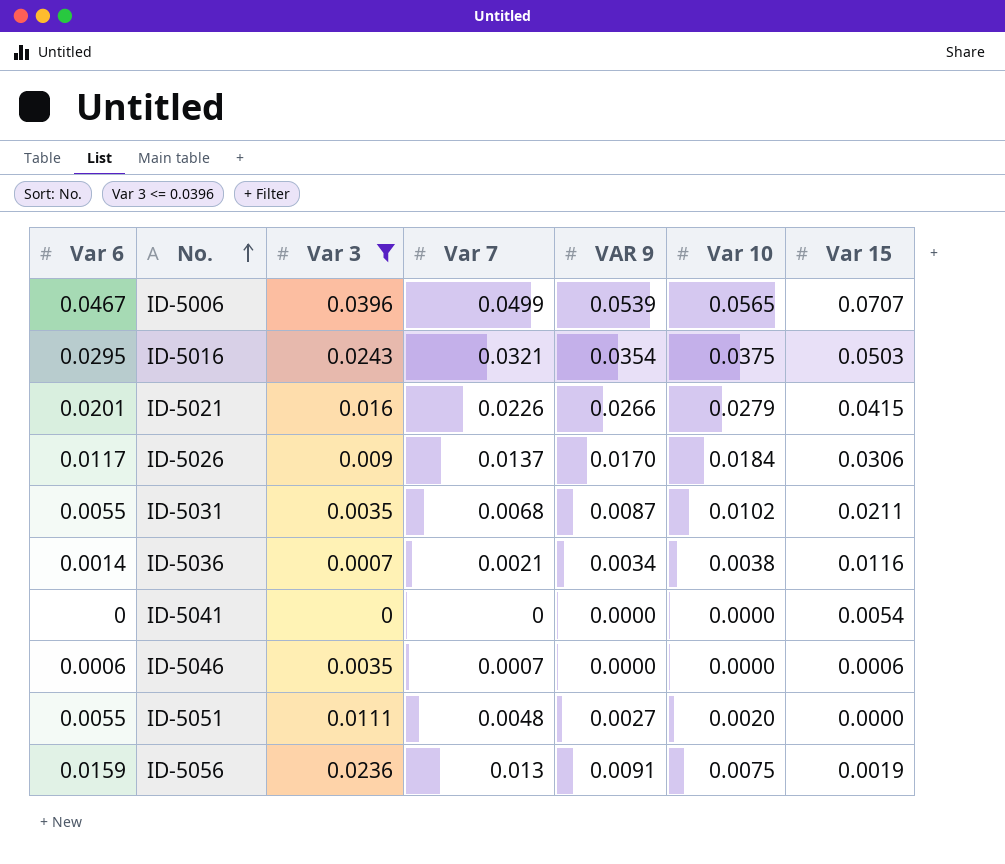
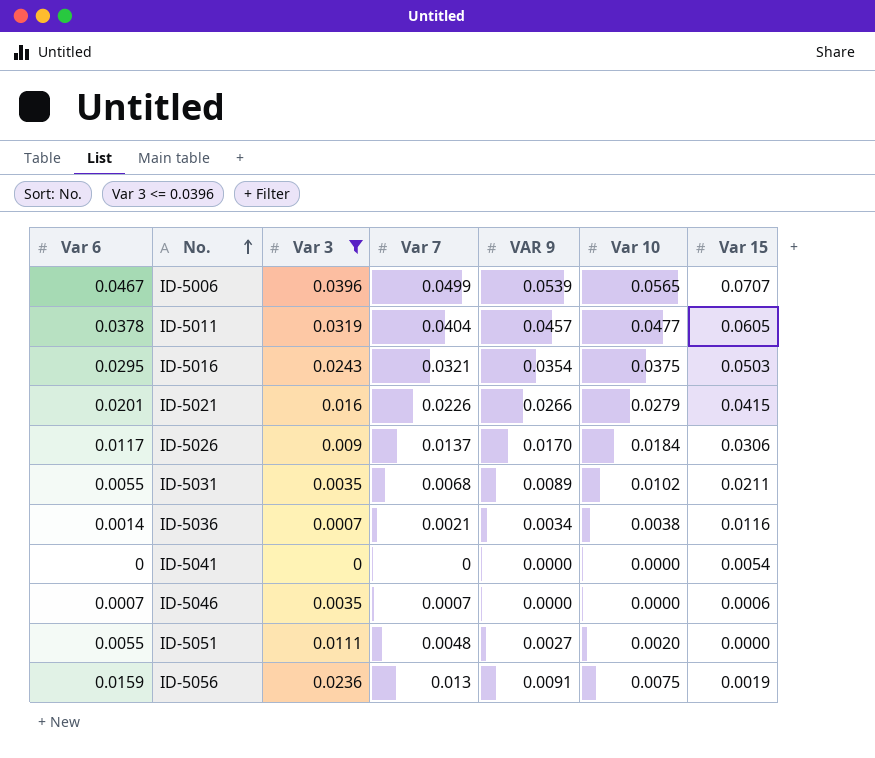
row ID-5011: none -> 0.0378 | 0.0319 | 0.0404 | 0.0457 | 0.0477 | 0.0605
ID-5031 | VAR 9: 0.0087 -> 0.0089
ID-5046 | Var 6: 0.0006 -> 0.0007

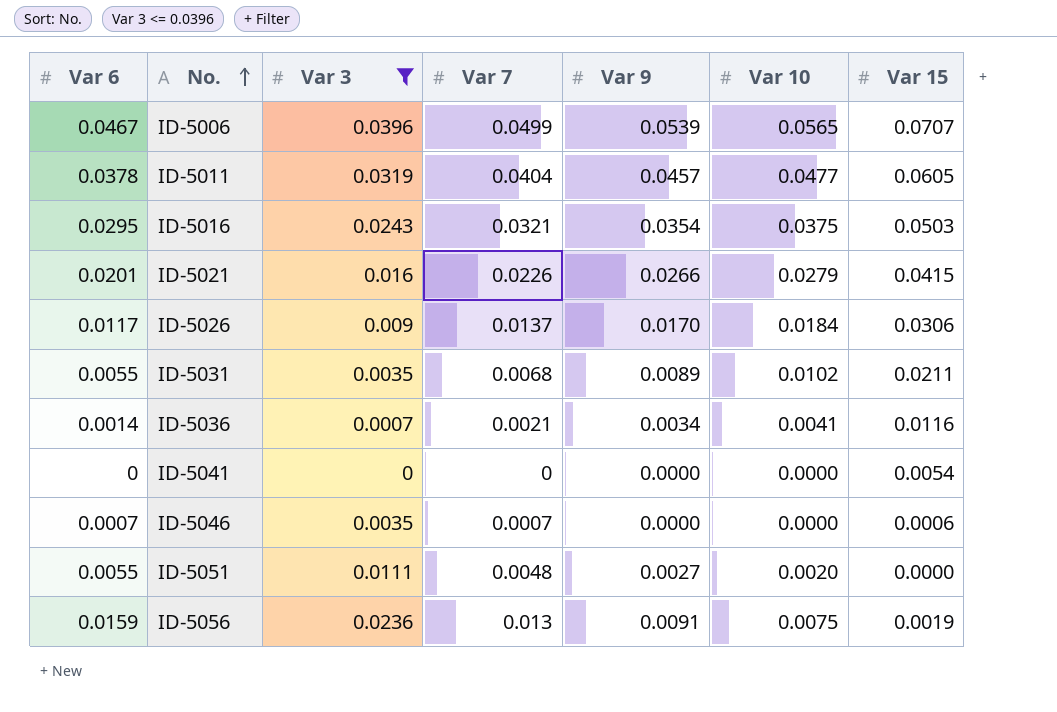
column name: VAR 9 -> Var 9
ID-5036 | Var 10: 0.0038 -> 0.0041

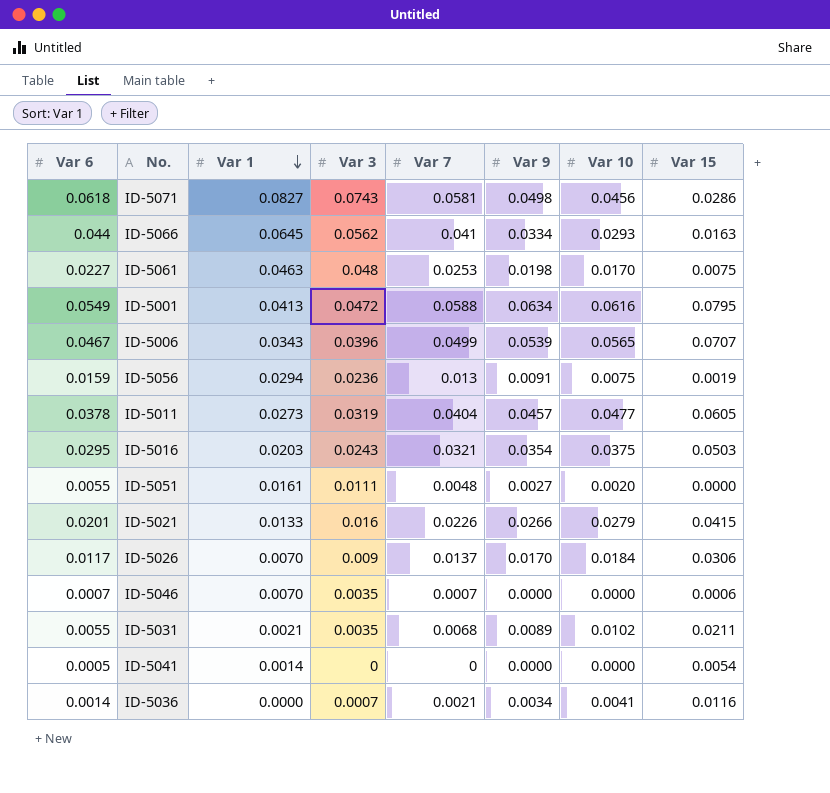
filter: Var 3 <= 0.0396 -> none
row order: No. ascending -> Var 1 descending
column Var 1 | position: none -> 3
ID-5041 | Var 6: 0 -> 0.0005

